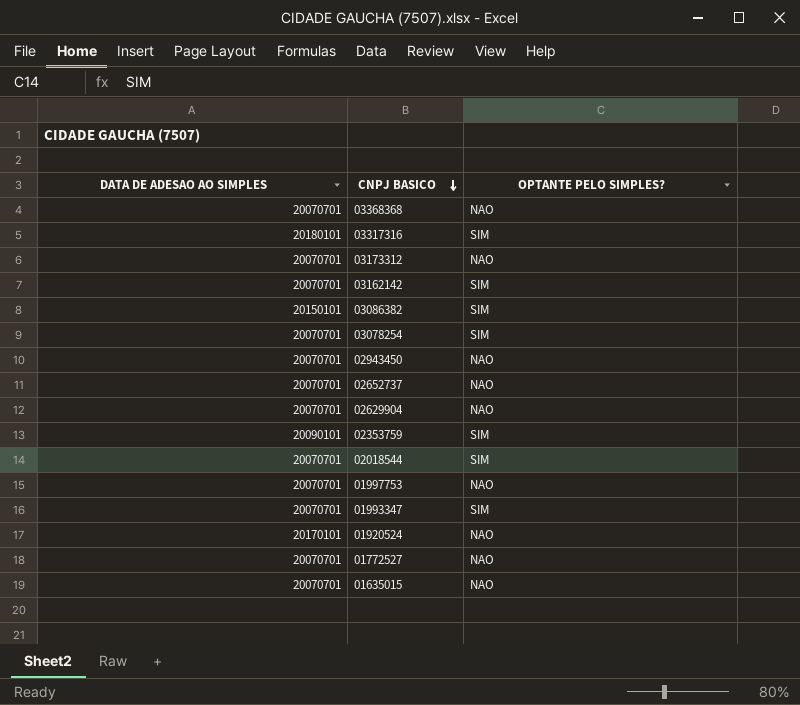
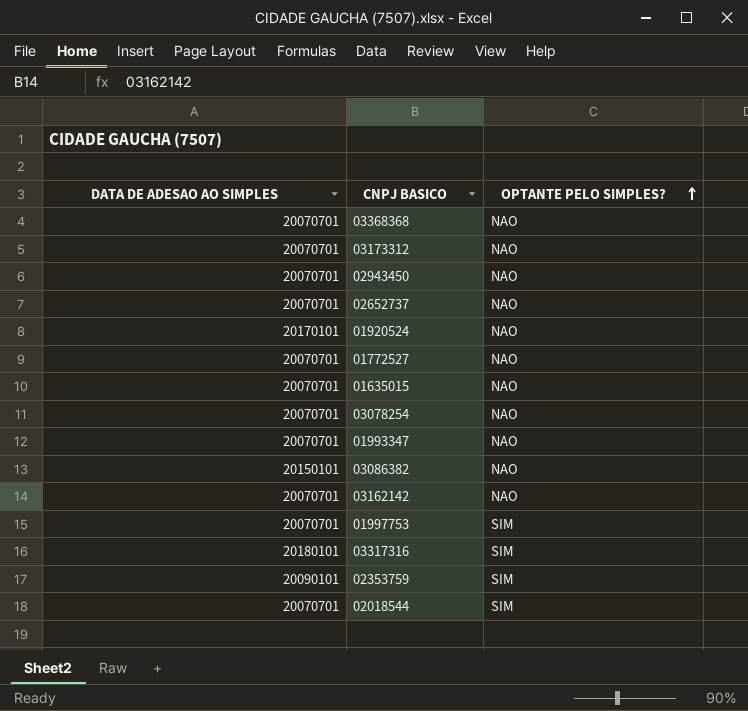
row order: CNPJ BASICO descending -> OPTANTE PELO SIMPLES? ascending
row 02629904: 20070701 | NAO -> none
03078254 | OPTANTE PELO SIMPLES?: SIM -> NAO
01993347 | OPTANTE PELO SIMPLES?: SIM -> NAO
03086382 | OPTANTE PELO SIMPLES?: SIM -> NAO
03162142 | OPTANTE PELO SIMPLES?: SIM -> NAO
01997753 | OPTANTE PELO SIMPLES?: NAO -> SIM

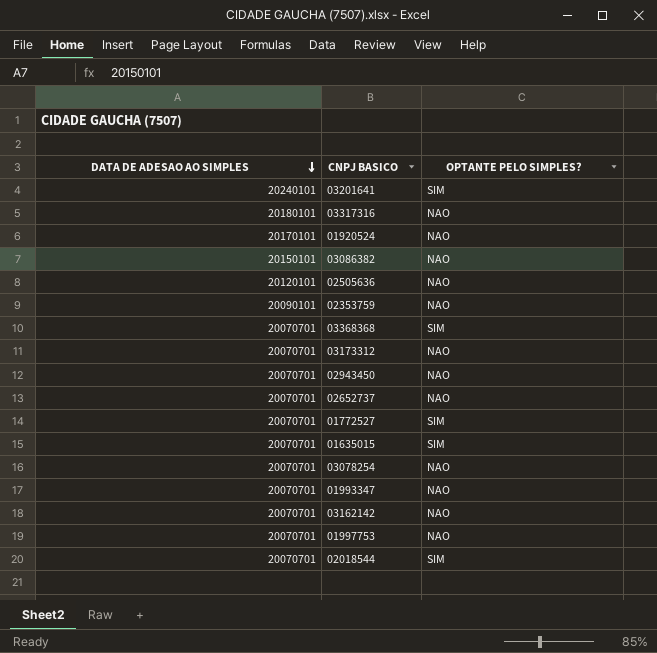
row order: OPTANTE PELO SIMPLES? ascending -> DATA DE ADESAO AO SIMPLES descending
row 03201641: none -> 20240101 | SIM
03317316 | OPTANTE PELO SIMPLES?: SIM -> NAO
row 02505636: none -> 20120101 | NAO
02353759 | OPTANTE PELO SIMPLES?: SIM -> NAO
03368368 | OPTANTE PELO SIMPLES?: NAO -> SIM
01772527 | OPTANTE PELO SIMPLES?: NAO -> SIM
01635015 | OPTANTE PELO SIMPLES?: NAO -> SIM
01997753 | OPTANTE PELO SIMPLES?: SIM -> NAO

